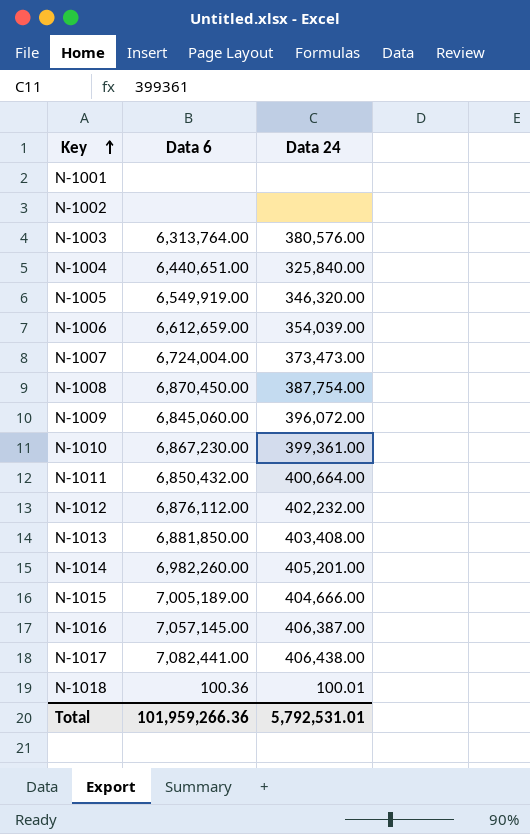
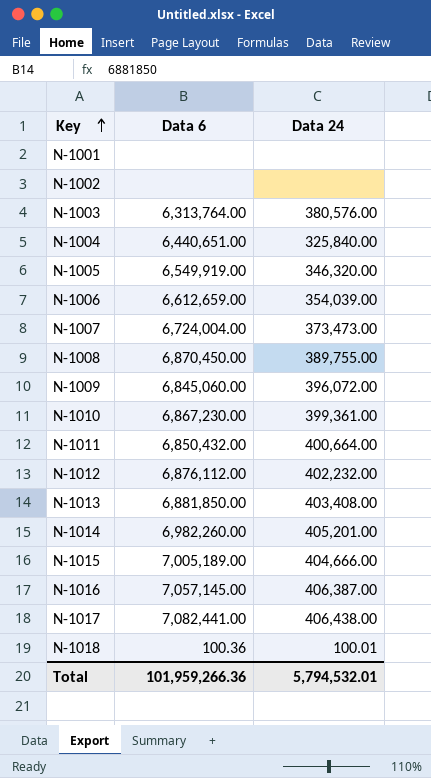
N-1008 | Data 24: 387,754.00 -> 389,755.00
Total | Data 24: 5,792,531.01 -> 5,794,532.01

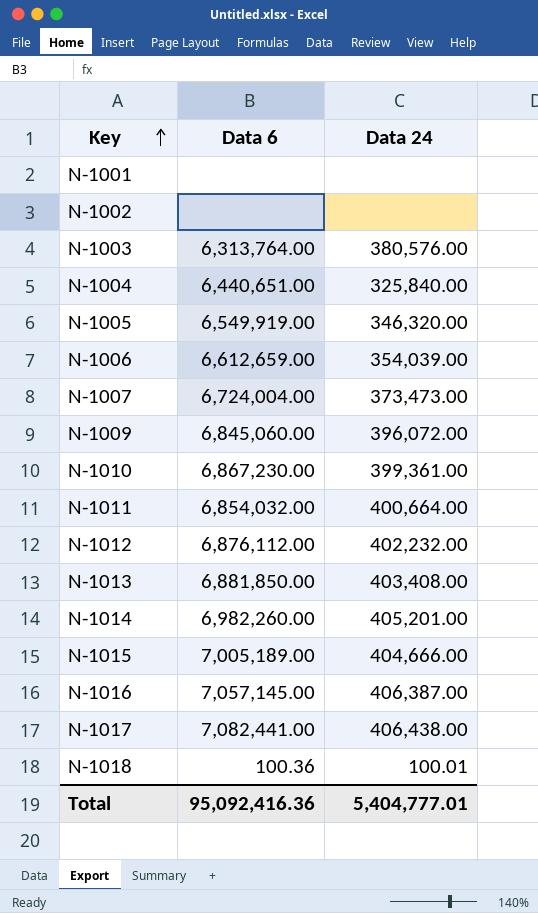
row N-1008: 6,870,450.00 | 389,755.00 -> none
N-1011 | Data 6: 6,850,432.00 -> 6,854,032.00
Total | Data 6: 101,959,266.36 -> 95,092,416.36
Total | Data 24: 5,794,532.01 -> 5,404,777.01

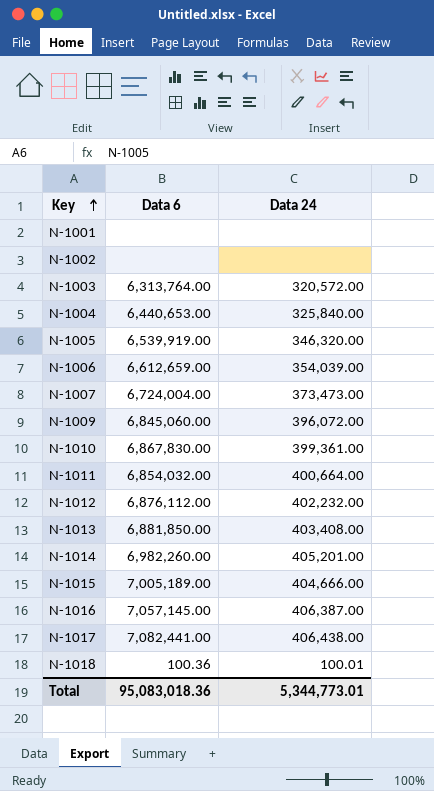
N-1003 | Data 24: 380,576.00 -> 320,572.00
N-1004 | Data 6: 6,440,651.00 -> 6,440,653.00
N-1005 | Data 6: 6,549,919.00 -> 6,539,919.00
N-1010 | Data 6: 6,867,230.00 -> 6,867,830.00
Total | Data 6: 95,092,416.36 -> 95,083,018.36
Total | Data 24: 5,404,777.01 -> 5,344,773.01

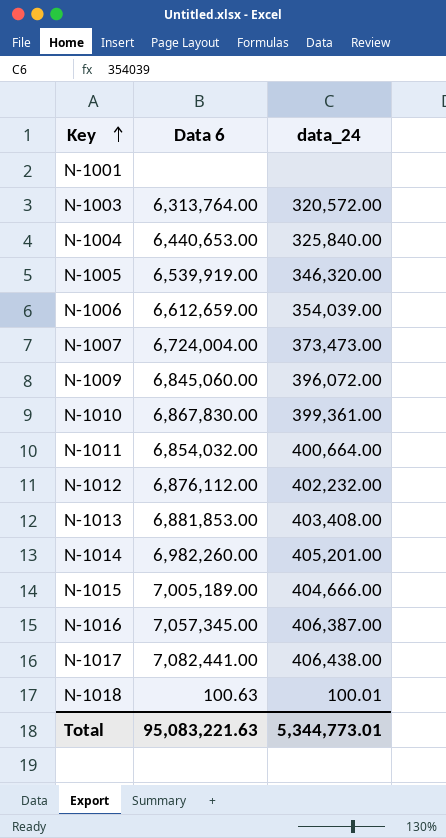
column name: Data 24 -> data_24
row N-1002: none | none -> none
N-1013 | Data 6: 6,881,850.00 -> 6,881,853.00
N-1016 | Data 6: 7,057,145.00 -> 7,057,345.00
N-1018 | Data 6: 100.36 -> 100.63
Total | Data 6: 95,083,018.36 -> 95,083,221.63

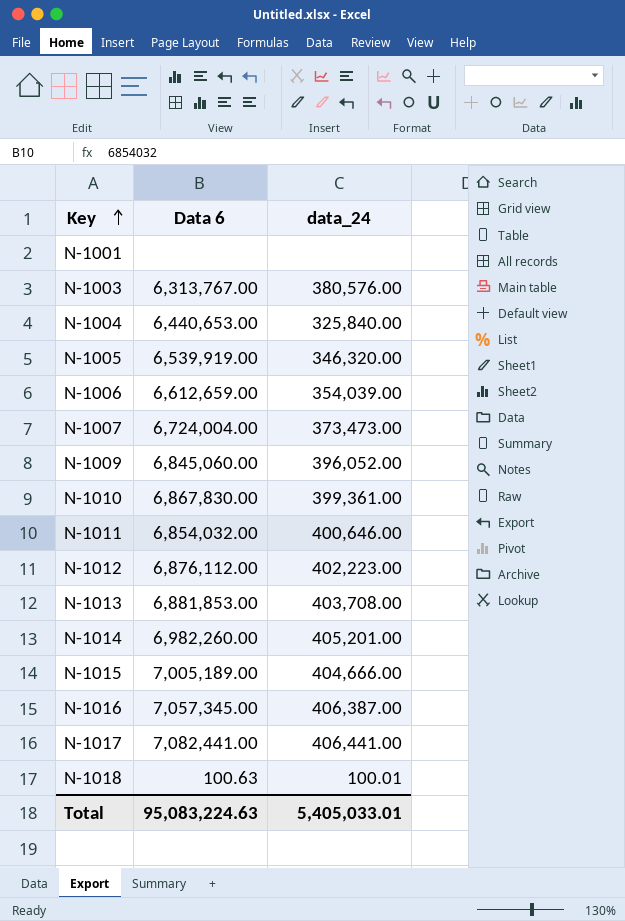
N-1003 | Data 6: 6,313,764.00 -> 6,313,767.00
N-1003 | data_24: 320,572.00 -> 380,576.00
N-1009 | data_24: 396,072.00 -> 396,052.00
N-1011 | data_24: 400,664.00 -> 400,646.00
N-1012 | data_24: 402,232.00 -> 402,223.00
N-1013 | data_24: 403,408.00 -> 403,708.00
N-1017 | data_24: 406,438.00 -> 406,441.00
Total | Data 6: 95,083,221.63 -> 95,083,224.63
Total | data_24: 5,344,773.01 -> 5,405,033.01

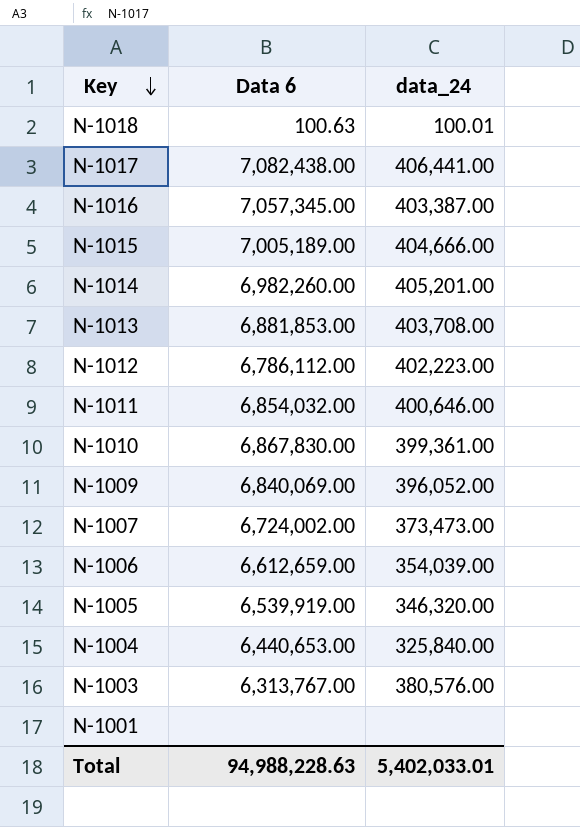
row order: Key ascending -> Key descending
N-1017 | Data 6: 7,082,441.00 -> 7,082,438.00
N-1016 | data_24: 406,387.00 -> 403,387.00
N-1012 | Data 6: 6,876,112.00 -> 6,786,112.00
N-1009 | Data 6: 6,845,060.00 -> 6,840,069.00
N-1007 | Data 6: 6,724,004.00 -> 6,724,002.00
Total | Data 6: 95,083,224.63 -> 94,988,228.63
Total | data_24: 5,405,033.01 -> 5,402,033.01

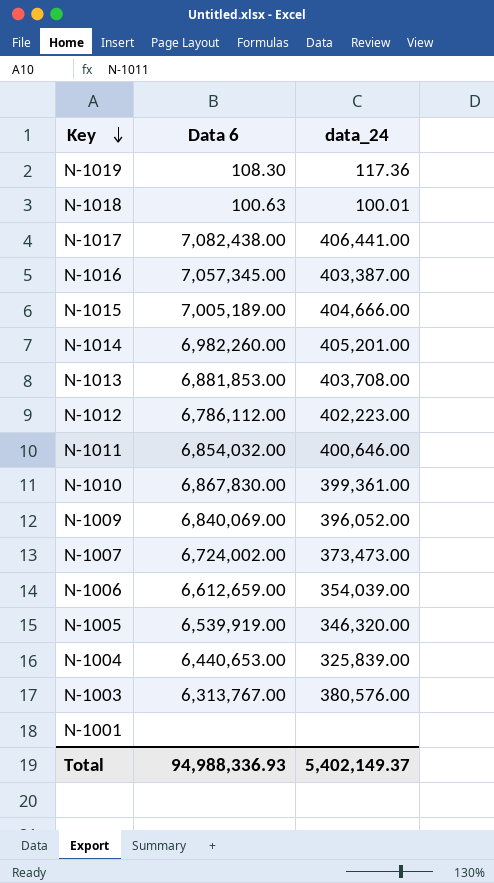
row N-1019: none -> 108.30 | 117.36
N-1004 | data_24: 325,840.00 -> 325,839.00
Total | Data 6: 94,988,228.63 -> 94,988,336.93
Total | data_24: 5,402,033.01 -> 5,402,149.37

